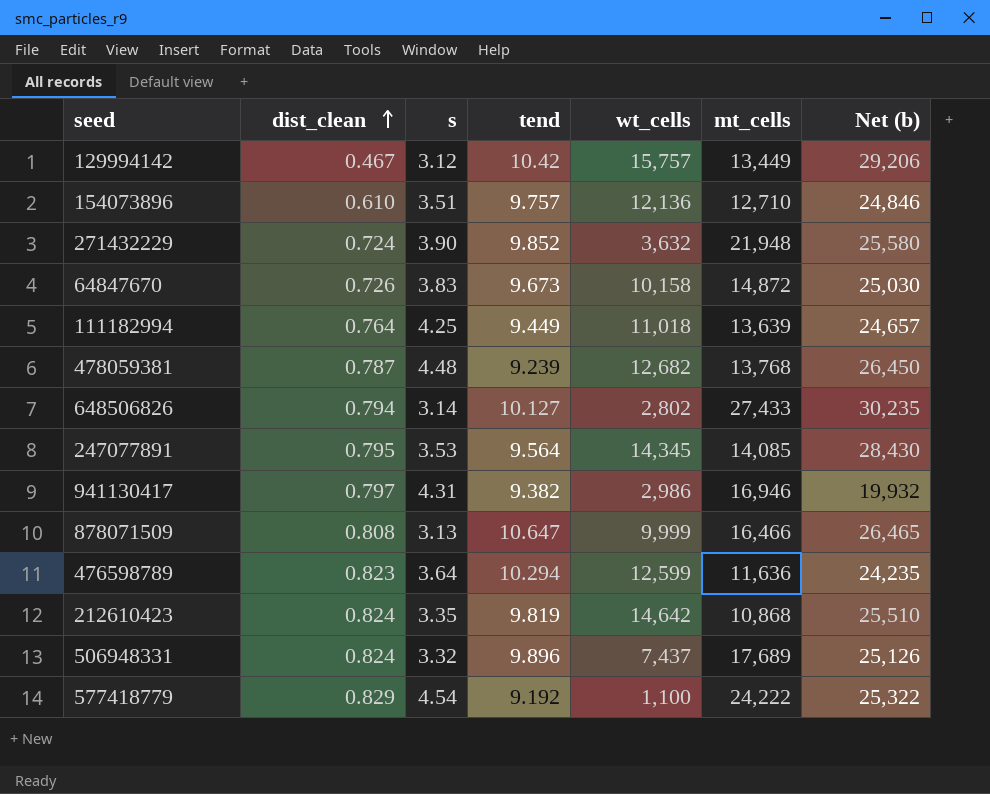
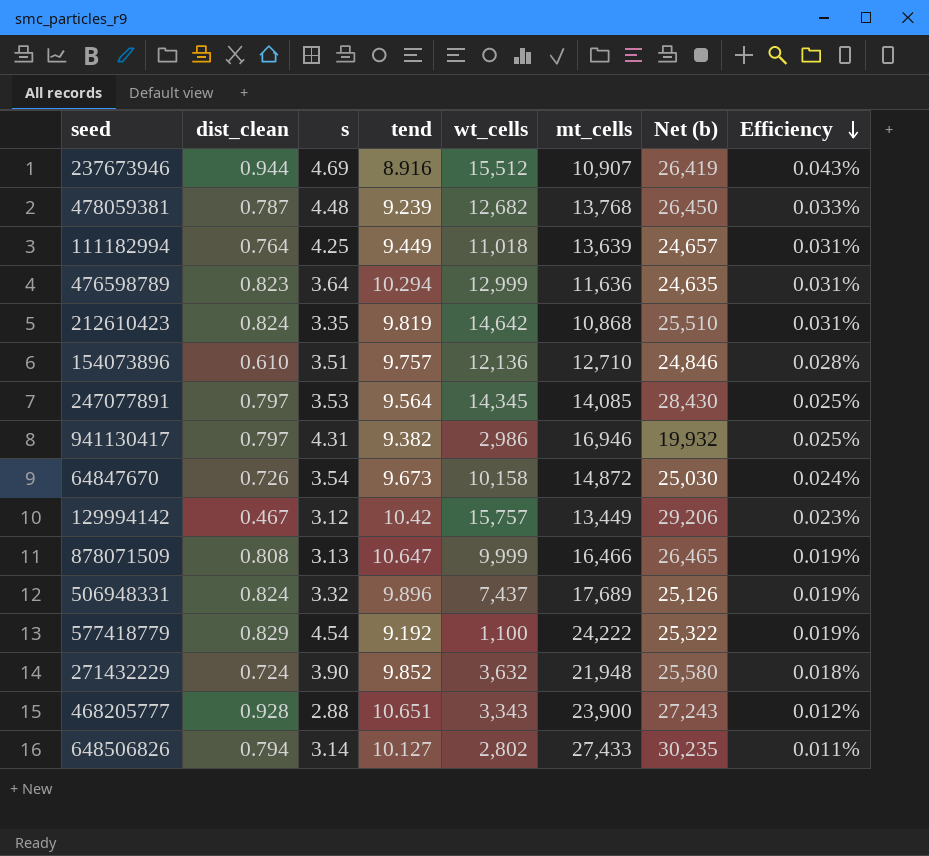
row order: dist_clean ascending -> Efficiency descending
column Efficiency | formula: none -> [s] / [mt_cells]
row 237673946: none -> 0.944 | 4.69 | 8.916 | 15,512 | 10,907 | 26,419 | 0.043%
476598789 | wt_cells: 12,599 -> 12,999
476598789 | Net (b): 24,235 -> 24,635
247077891 | dist_clean: 0.795 -> 0.797
64847670 | s: 3.83 -> 3.54
row 468205777: none -> 0.928 | 2.88 | 10.651 | 3,343 | 23,900 | 27,243 | 0.012%

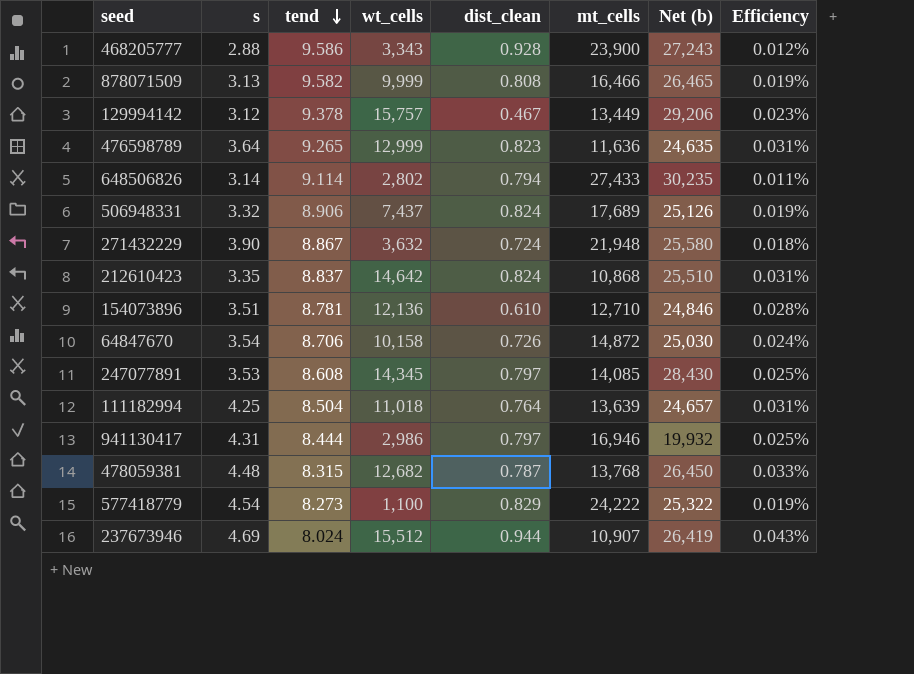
row order: Efficiency descending -> tend descending
column dist_clean | position: 2 -> 5
468205777 | tend: 10.651 -> 9.586
878071509 | tend: 10.647 -> 9.582
129994142 | tend: 10.42 -> 9.378
476598789 | tend: 10.294 -> 9.265
648506826 | tend: 10.127 -> 9.114
506948331 | tend: 9.896 -> 8.906
271432229 | tend: 9.852 -> 8.867
212610423 | tend: 9.819 -> 8.837
154073896 | tend: 9.757 -> 8.781
64847670 | tend: 9.673 -> 8.706
247077891 | tend: 9.564 -> 8.608
111182994 | tend: 9.449 -> 8.504
941130417 | tend: 9.382 -> 8.444
478059381 | tend: 9.239 -> 8.315
577418779 | tend: 9.192 -> 8.273
237673946 | tend: 8.916 -> 8.024

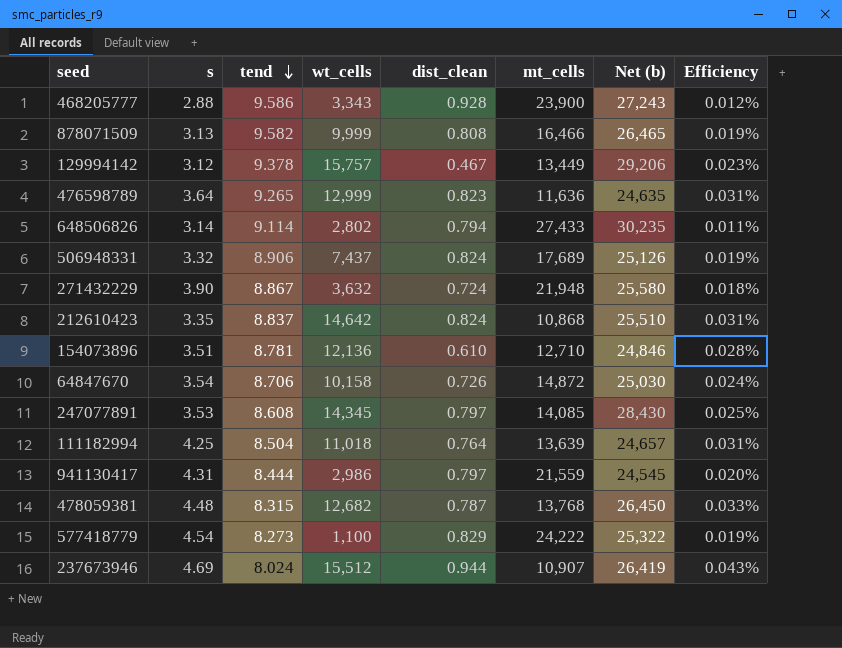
941130417 | mt_cells: 16,946 -> 21,559
941130417 | Net (b): 19,932 -> 24,545
941130417 | Efficiency: 0.025% -> 0.020%

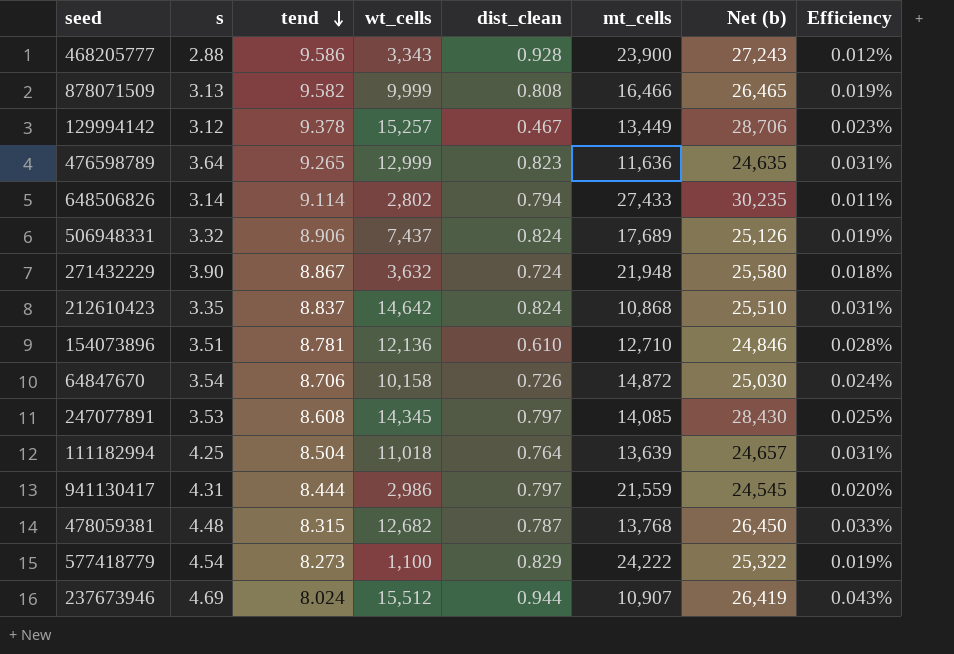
129994142 | wt_cells: 15,757 -> 15,257
129994142 | Net (b): 29,206 -> 28,706

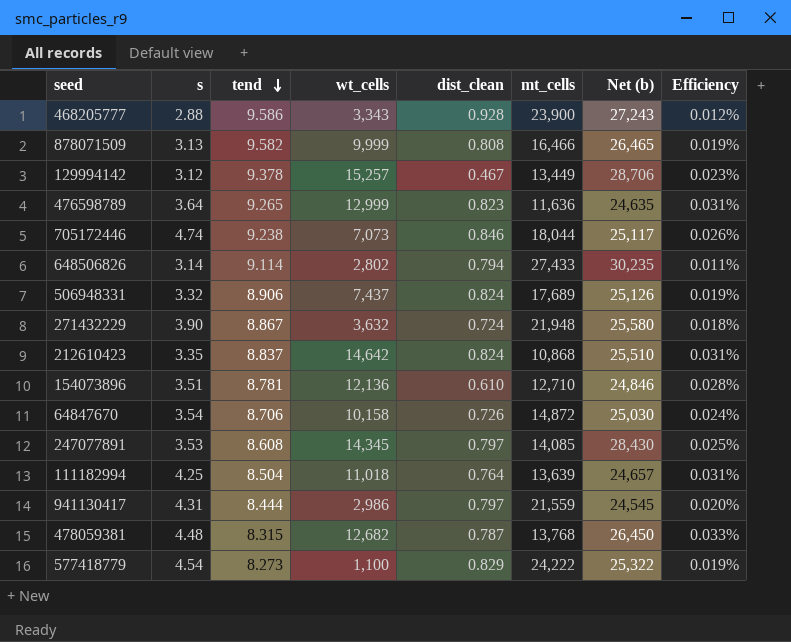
row 237673946: 4.69 | 8.024 | 15,512 | 0.944 | 10,907 | 26,419 | 0.043% -> none
row 705172446: none -> 4.74 | 9.238 | 7,073 | 0.846 | 18,044 | 25,117 | 0.026%

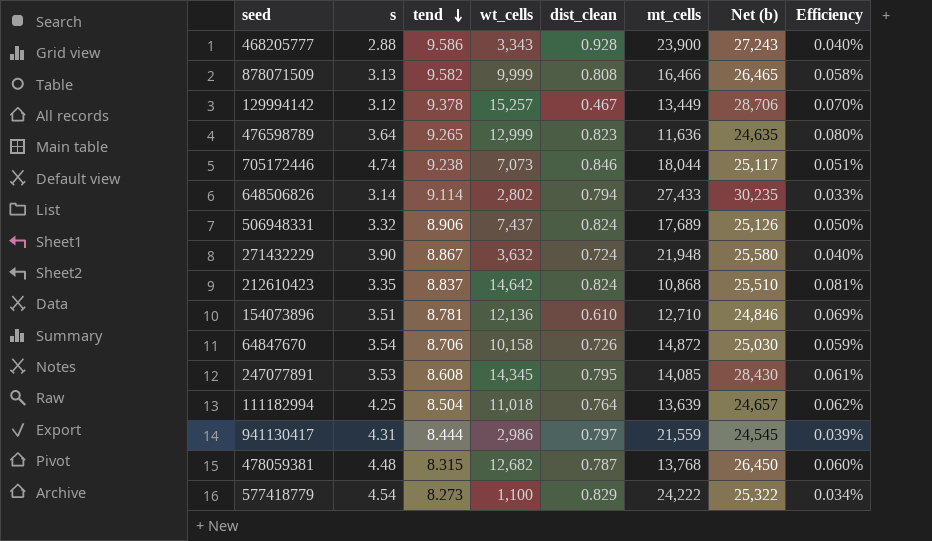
column Efficiency | formula: [s] / [mt_cells] -> [tend] / [mt_cells]
247077891 | dist_clean: 0.797 -> 0.795

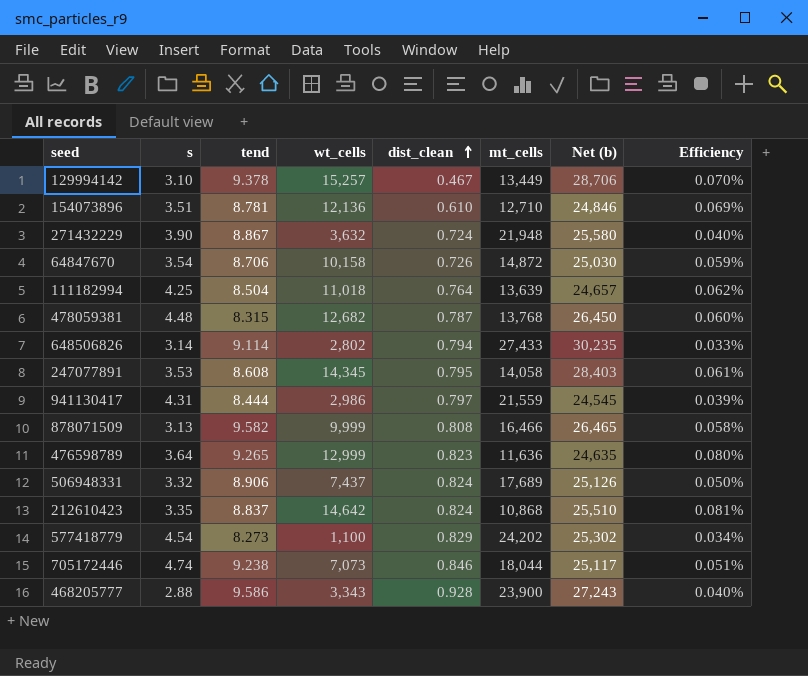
row order: tend descending -> dist_clean ascending
129994142 | s: 3.12 -> 3.10
247077891 | mt_cells: 14,085 -> 14,058
247077891 | Net (b): 28,430 -> 28,403
577418779 | mt_cells: 24,222 -> 24,202
577418779 | Net (b): 25,322 -> 25,302

